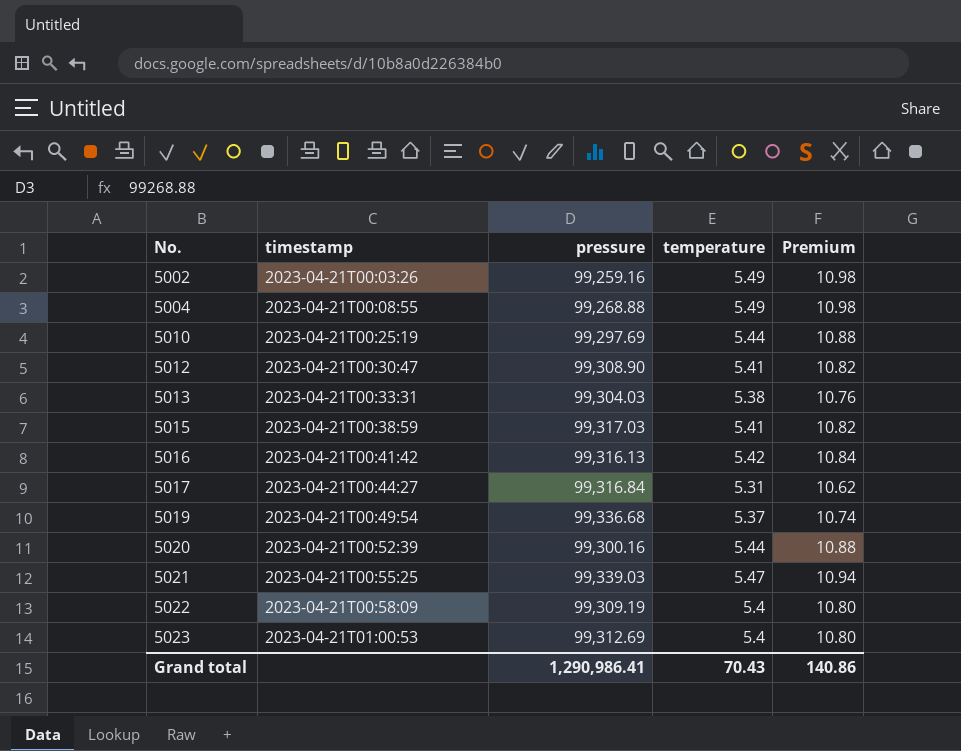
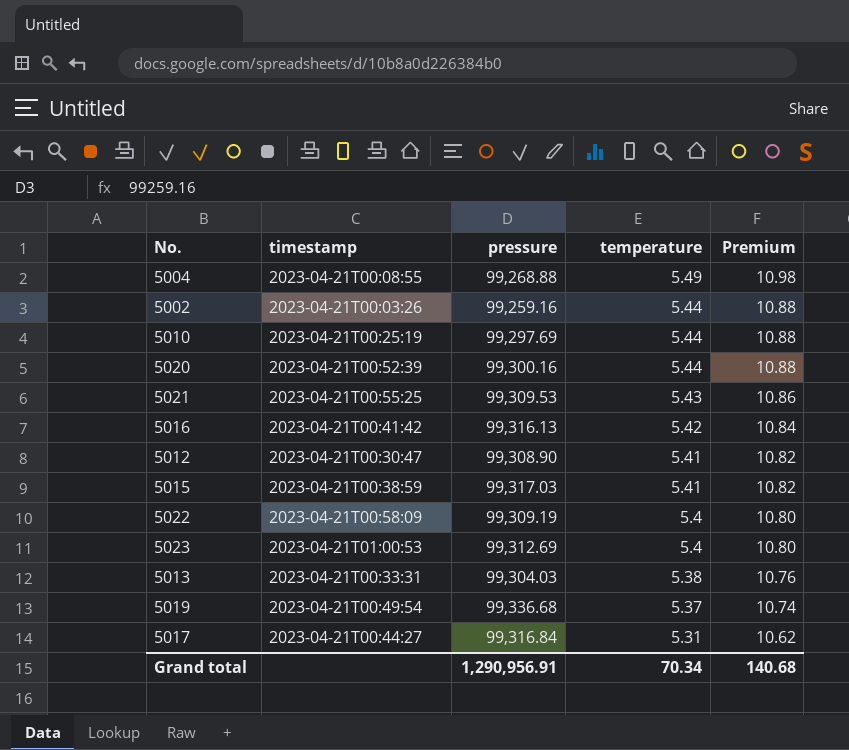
row order: No. ascending -> temperature descending
5002 | temperature: 5.49 -> 5.44
5002 | Premium: 10.98 -> 10.88
5021 | pressure: 99,339.03 -> 99,309.53
5021 | temperature: 5.47 -> 5.43
5021 | Premium: 10.94 -> 10.86
Grand total | pressure: 1,290,986.41 -> 1,290,956.91
Grand total | temperature: 70.43 -> 70.34
Grand total | Premium: 140.86 -> 140.68

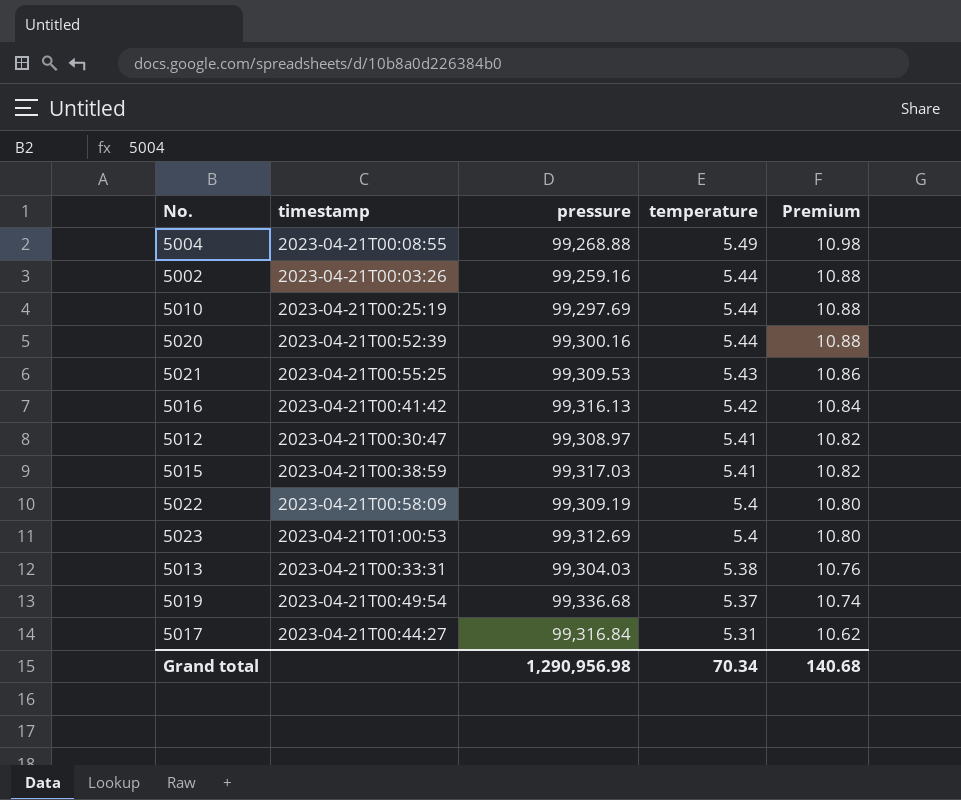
5012 | pressure: 99,308.90 -> 99,308.97
Grand total | pressure: 1,290,956.91 -> 1,290,956.98

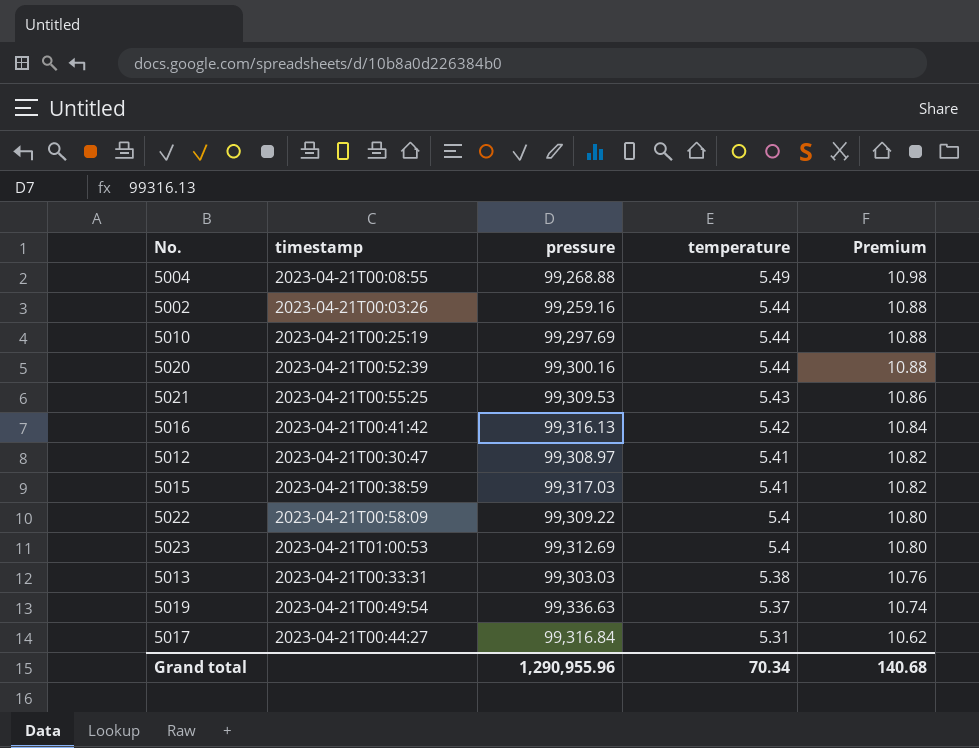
5022 | pressure: 99,309.19 -> 99,309.22
5013 | pressure: 99,304.03 -> 99,303.03
5019 | pressure: 99,336.68 -> 99,336.63
Grand total | pressure: 1,290,956.98 -> 1,290,955.96

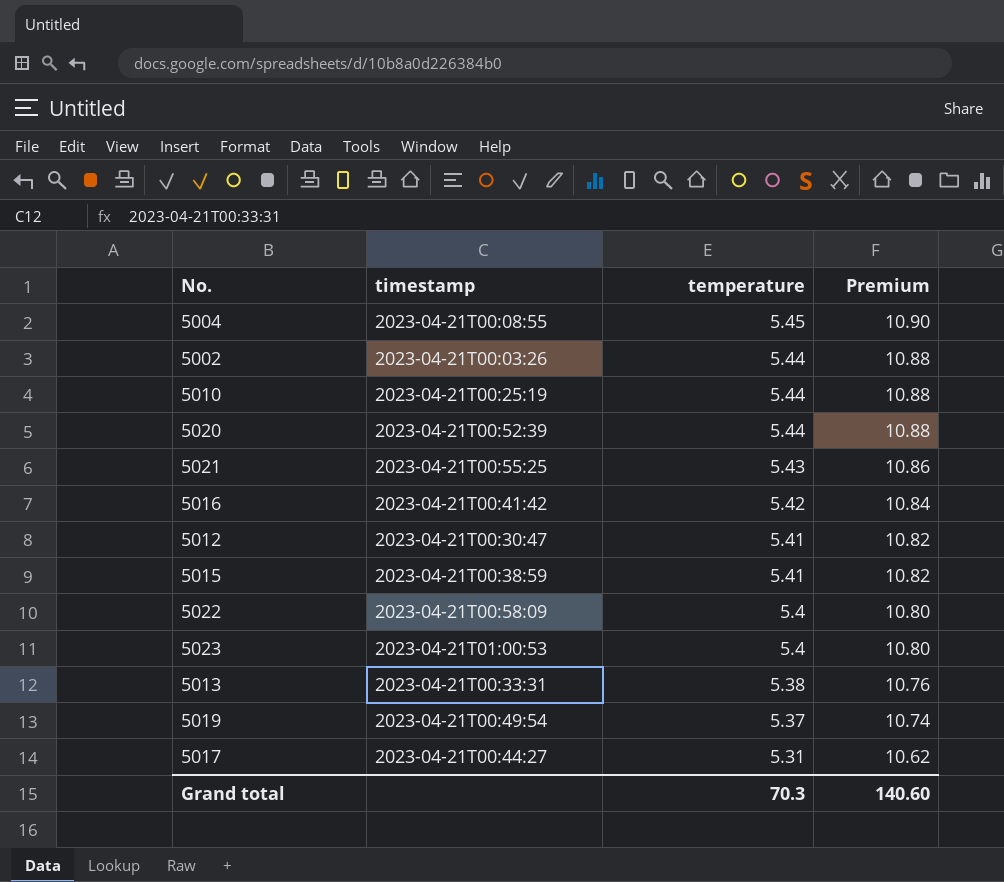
column pressure | position: 3 -> none
5004 | temperature: 5.49 -> 5.45
5004 | Premium: 10.98 -> 10.90
Grand total | temperature: 70.34 -> 70.3
Grand total | Premium: 140.68 -> 140.60

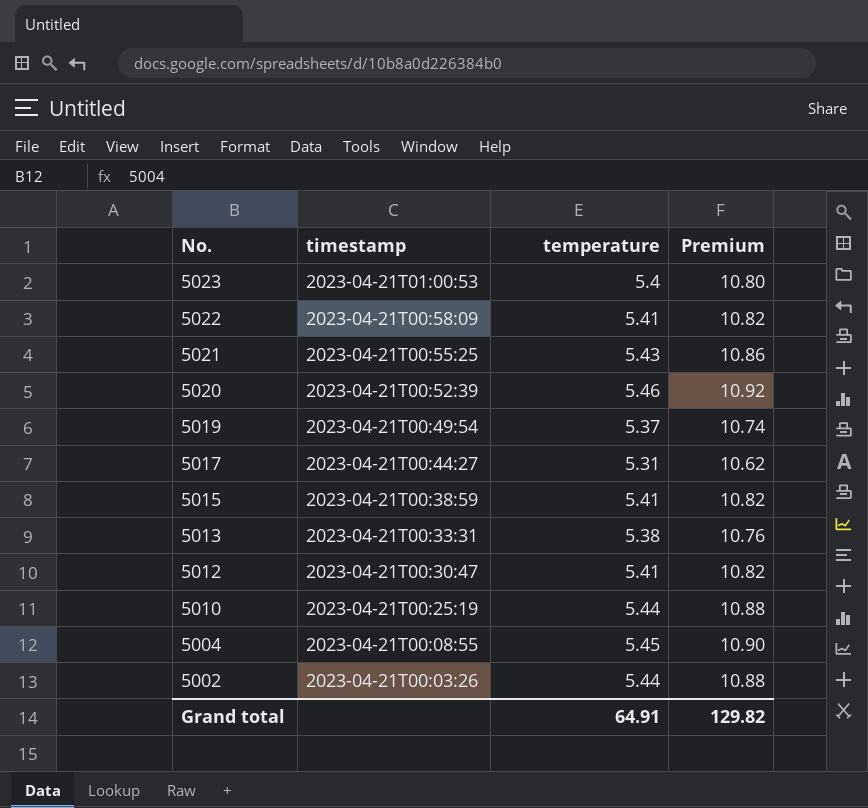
row order: temperature descending -> No. descending
row 5016: 2023-04-21T00:41:42 | 5.42 | 10.84 -> none
5022 | temperature: 5.4 -> 5.41
5022 | Premium: 10.80 -> 10.82
5020 | temperature: 5.44 -> 5.46
5020 | Premium: 10.88 -> 10.92
Grand total | temperature: 70.3 -> 64.91
Grand total | Premium: 140.60 -> 129.82

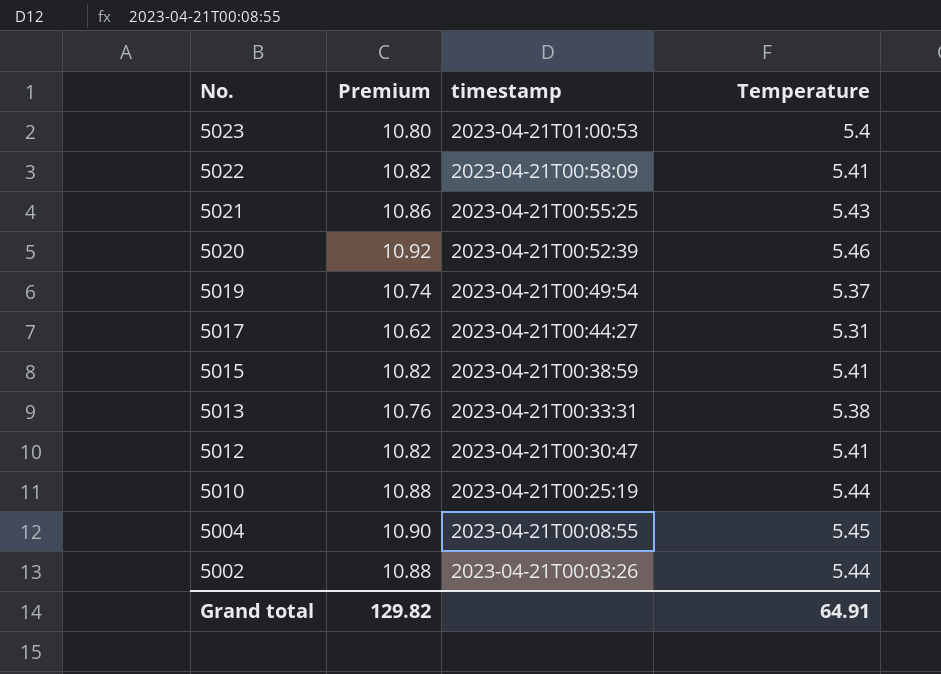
column Premium | position: 4 -> 2
column name: temperature -> Temperature

